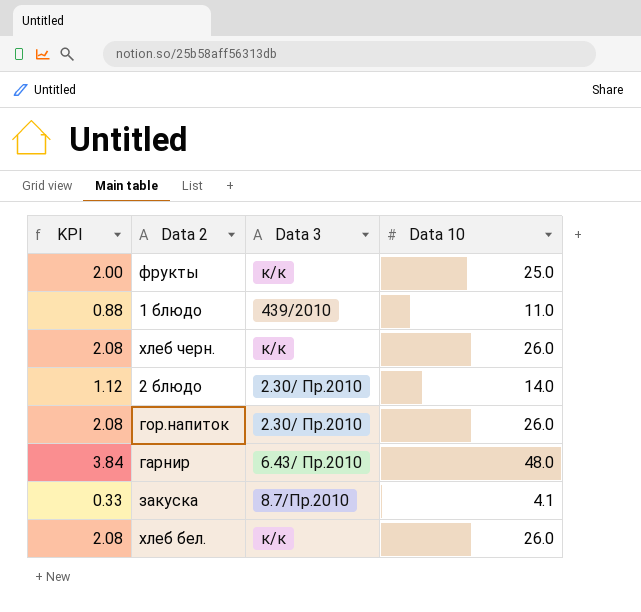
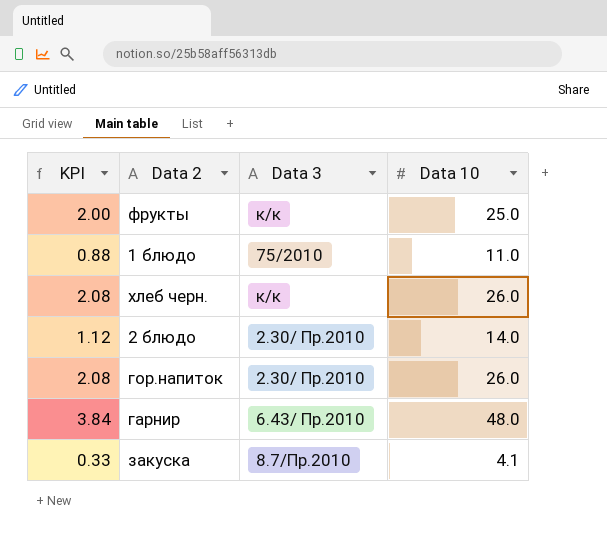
row хлеб бел.: 2.08 | к/к | 26.0 -> none
1 блюдо | Data 3: 439/2010 -> 75/2010

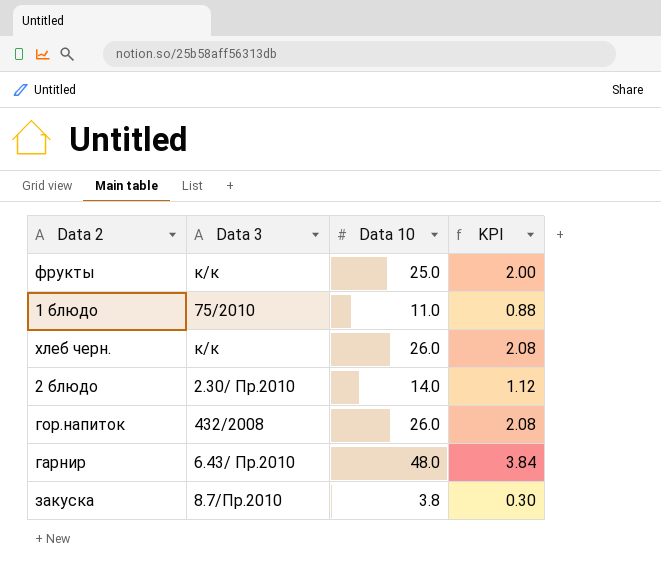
column KPI | position: 1 -> 4
гор.напиток | Data 3: 2.30/ Пр.2010 -> 432/2008
закуска | Data 10: 4.1 -> 3.8
закуска | KPI: 0.33 -> 0.30

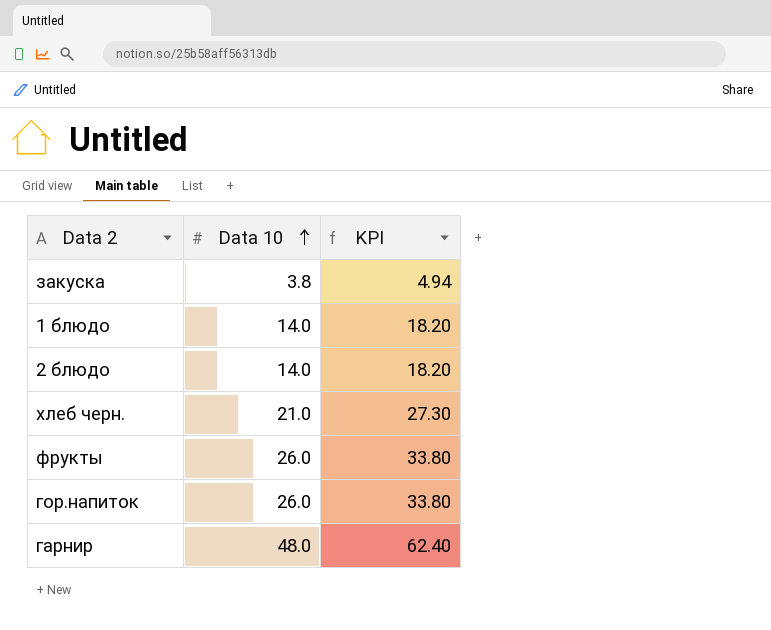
row order: none -> Data 10 ascending
column Data 3 | position: 2 -> none
column KPI | formula: [Data 10] * 0.08 -> [Data 10] * 1.3
1 блюдо | Data 10: 11.0 -> 14.0
хлеб черн. | Data 10: 26.0 -> 21.0
фрукты | Data 10: 25.0 -> 26.0

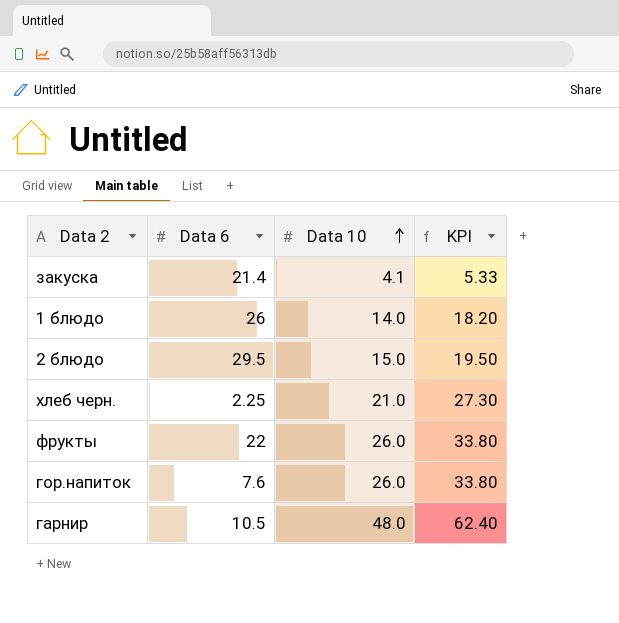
column Data 6 | position: none -> 2
закуска | Data 10: 3.8 -> 4.1
закуска | KPI: 4.94 -> 5.33
2 блюдо | Data 10: 14.0 -> 15.0
2 блюдо | KPI: 18.20 -> 19.50

